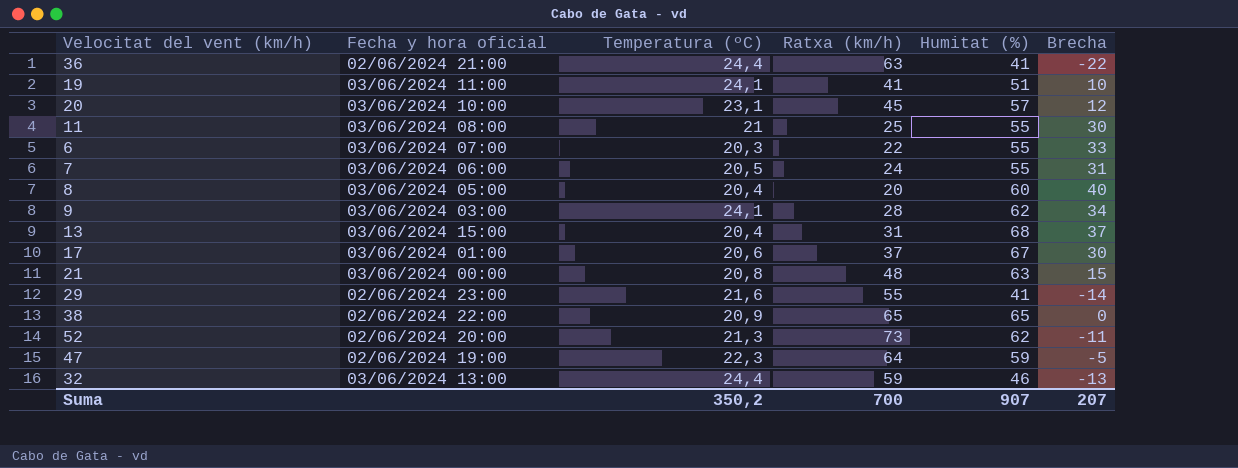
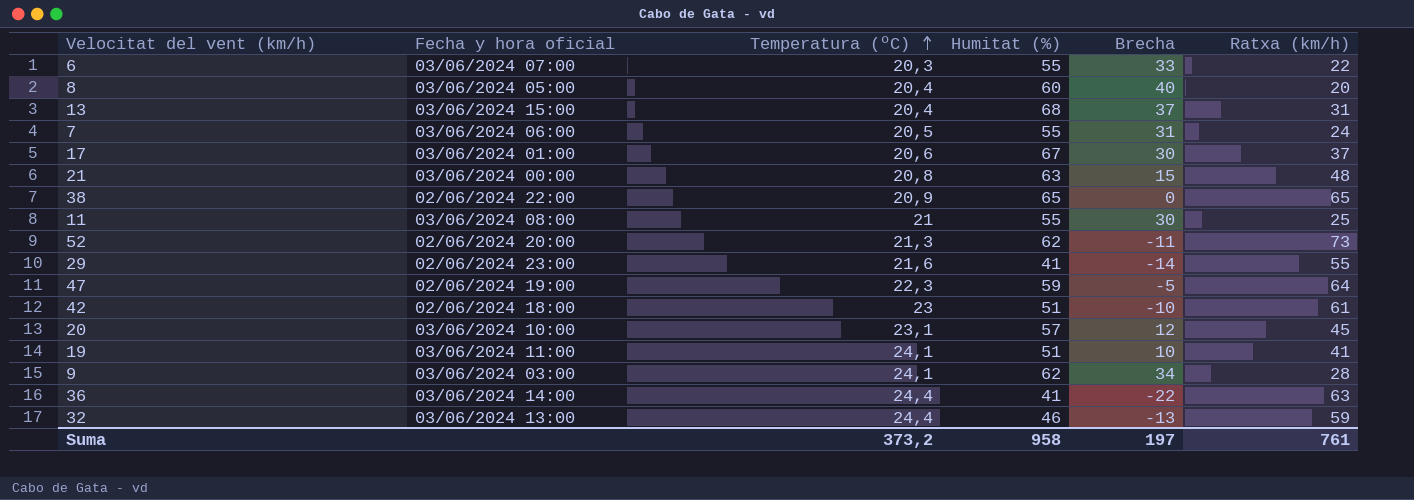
row order: none -> Temperatura (ºC) ascending
column Ratxa (km/h) | position: 4 -> 6
row 42: none -> 02/06/2024 18:00 | 23 | 51 | -10 | 61
36 | Fecha y hora oficial: 02/06/2024 21:00 -> 03/06/2024 14:00
Suma | Temperatura (ºC): 350,2 -> 373,2
Suma | Humitat (%): 907 -> 958
Suma | Brecha: 207 -> 197
Suma | Ratxa (km/h): 700 -> 761

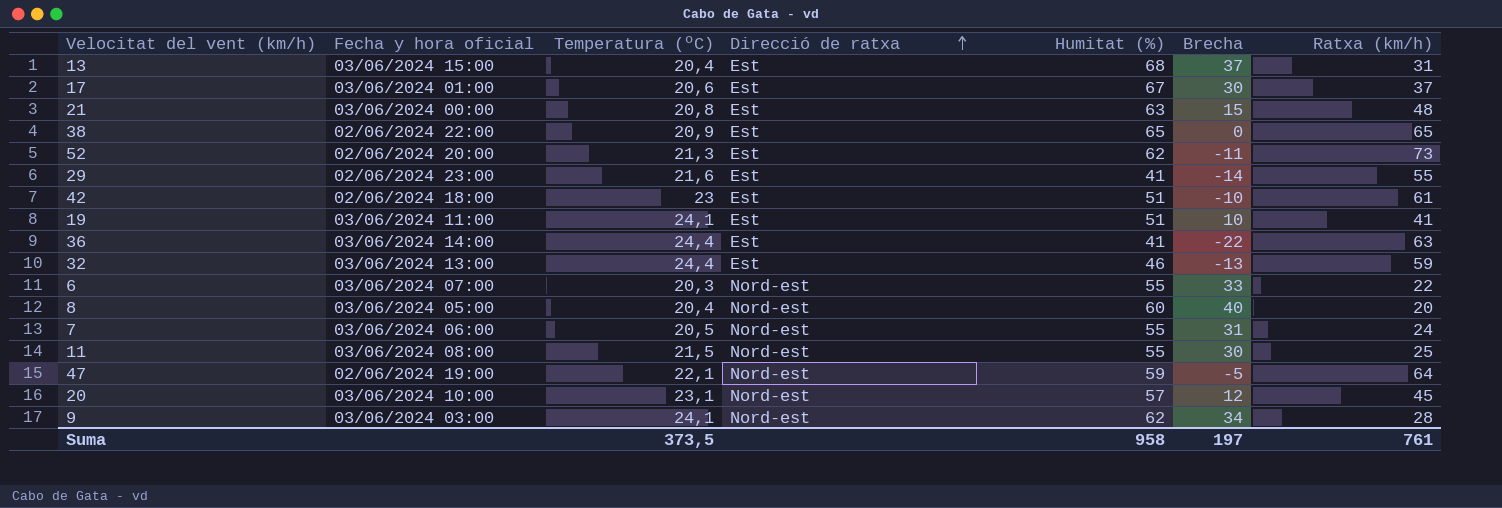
row order: Temperatura (ºC) ascending -> Direcció de ratxa ascending
column Direcció de ratxa | position: none -> 4
11 | Temperatura (ºC): 21 -> 21,5
47 | Temperatura (ºC): 22,3 -> 22,1
Suma | Temperatura (ºC): 373,2 -> 373,5

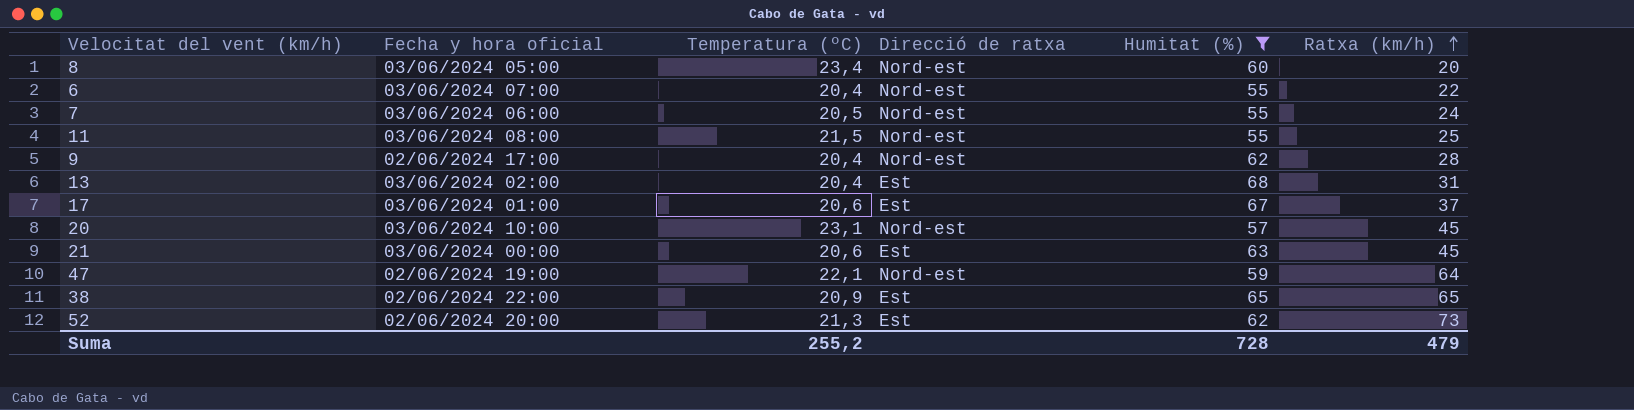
filter: none -> Humitat (%) >= 55
row order: Direcció de ratxa ascending -> Ratxa (km/h) ascending
column Brecha | formula: [Humitat (%)] - [Ratxa (km/h)] -> none
8 | Temperatura (ºC): 20,4 -> 23,4
6 | Temperatura (ºC): 20,3 -> 20,4
9 | Fecha y hora oficial: 03/06/2024 03:00 -> 02/06/2024 17:00
9 | Temperatura (ºC): 24,1 -> 20,4
13 | Fecha y hora oficial: 03/06/2024 15:00 -> 03/06/2024 02:00
21 | Temperatura (ºC): 20,8 -> 20,6
21 | Ratxa (km/h): 48 -> 45
Suma | Temperatura (ºC): 373,5 -> 255,2
Suma | Humitat (%): 958 -> 728
Suma | Ratxa (km/h): 761 -> 479

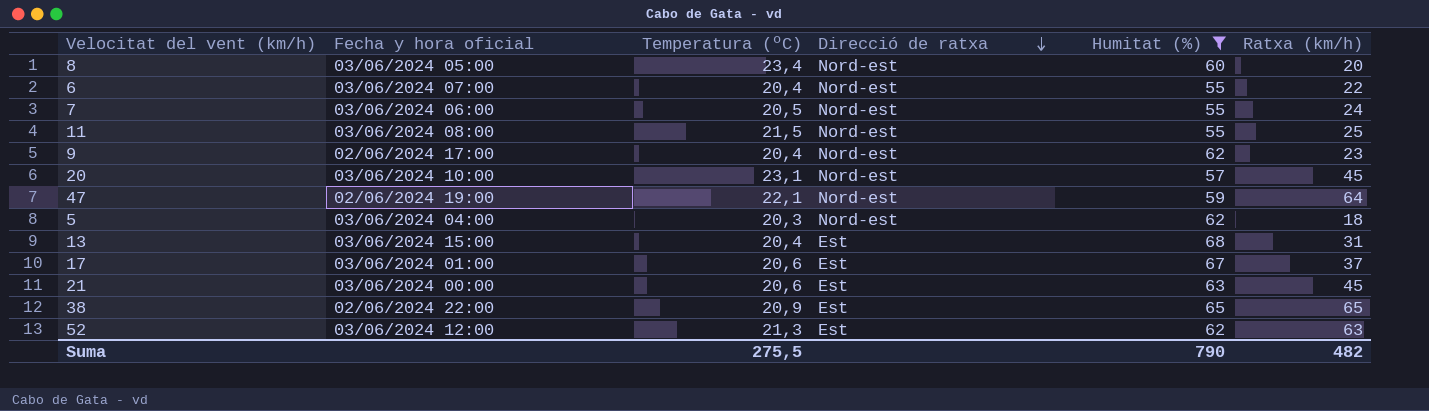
row order: Ratxa (km/h) ascending -> Direcció de ratxa descending
9 | Ratxa (km/h): 28 -> 23
row 5: none -> 03/06/2024 04:00 | 20,3 | Nord-est | 62 | 18
13 | Fecha y hora oficial: 03/06/2024 02:00 -> 03/06/2024 15:00
52 | Fecha y hora oficial: 02/06/2024 20:00 -> 03/06/2024 12:00
52 | Ratxa (km/h): 73 -> 63
Suma | Temperatura (ºC): 255,2 -> 275,5
Suma | Humitat (%): 728 -> 790
Suma | Ratxa (km/h): 479 -> 482

